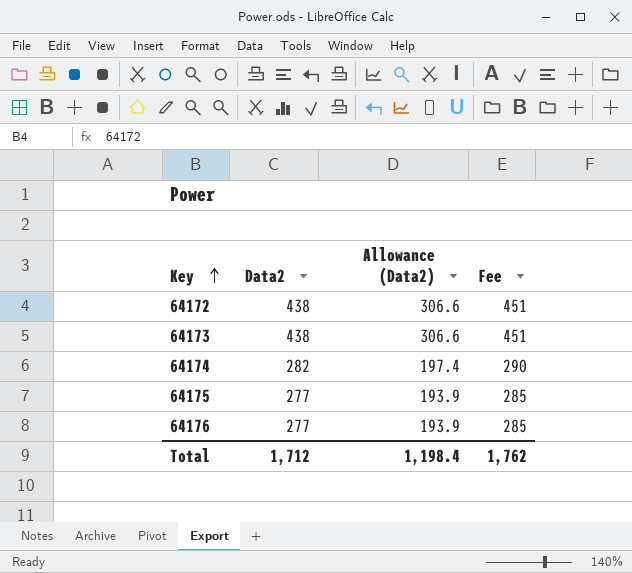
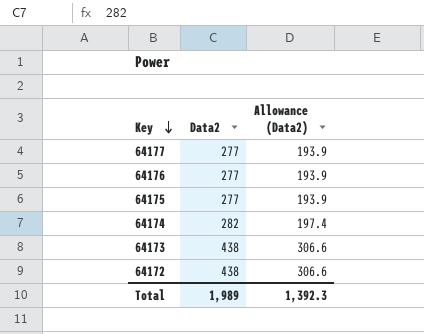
row order: Key ascending -> Key descending
column Fee | formula: [Data2] * 1.03 -> none
row 64177: none -> 277 | 193.9
Total | Data2: 1,712 -> 1,989
Total | Allowance (Data2): 1,198.4 -> 1,392.3

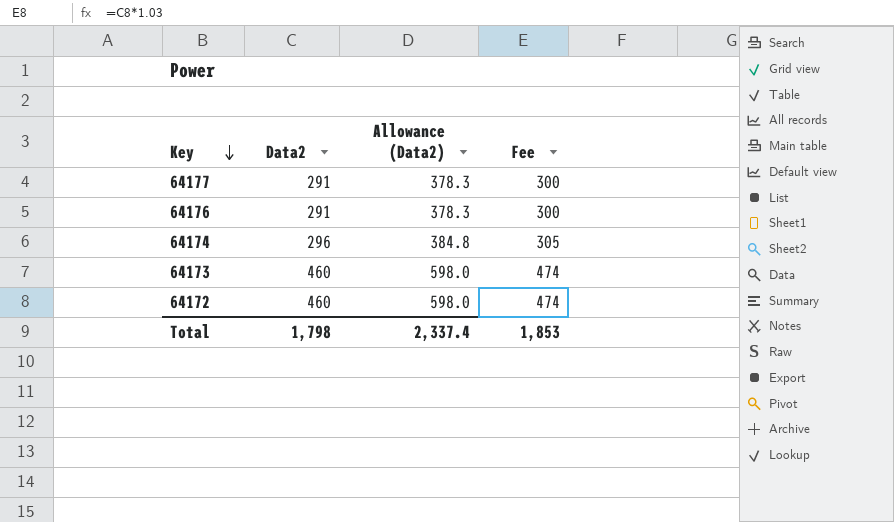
column Allowance (Data2) | formula: [Data2] * 0.7 -> [Data2] * 1.3
column Fee | formula: none -> [Data2] * 1.03
row 64175: 277 | 193.9 -> none
64177 | Data2: 277 -> 291
64176 | Data2: 277 -> 291
64174 | Data2: 282 -> 296
64173 | Data2: 438 -> 460
64172 | Data2: 438 -> 460
Total | Data2: 1,989 -> 1,798
Total | Allowance (Data2): 1,392.3 -> 2,337.4

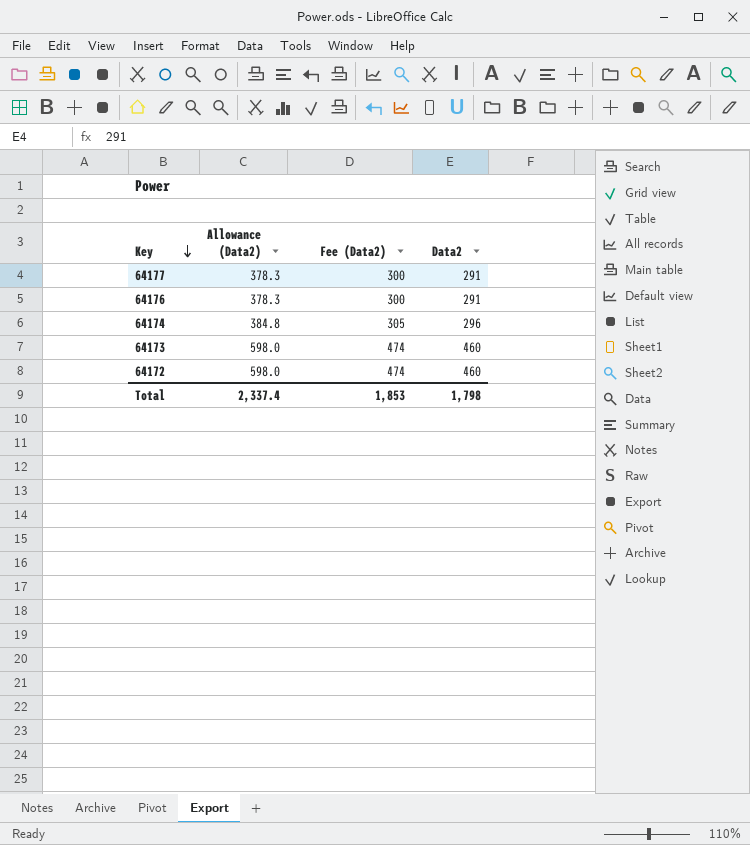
column name: Fee -> Fee (Data2)
column Data2 | position: 2 -> 4

